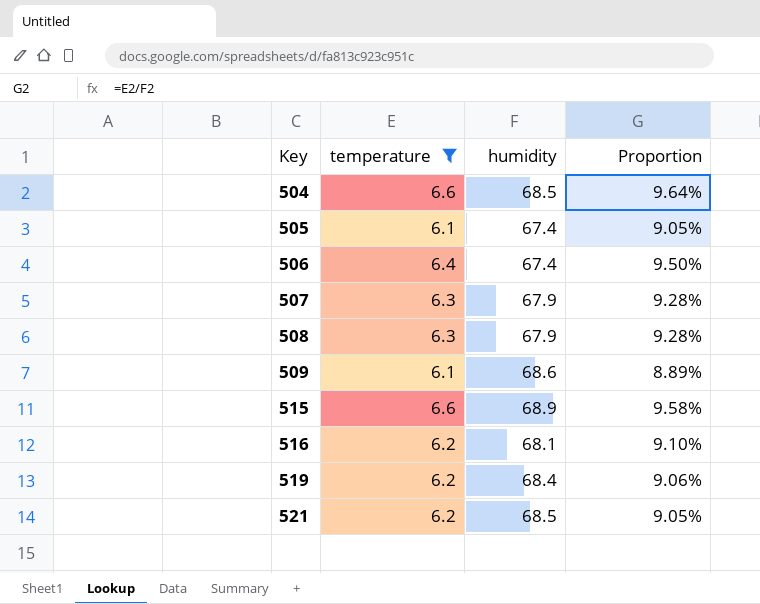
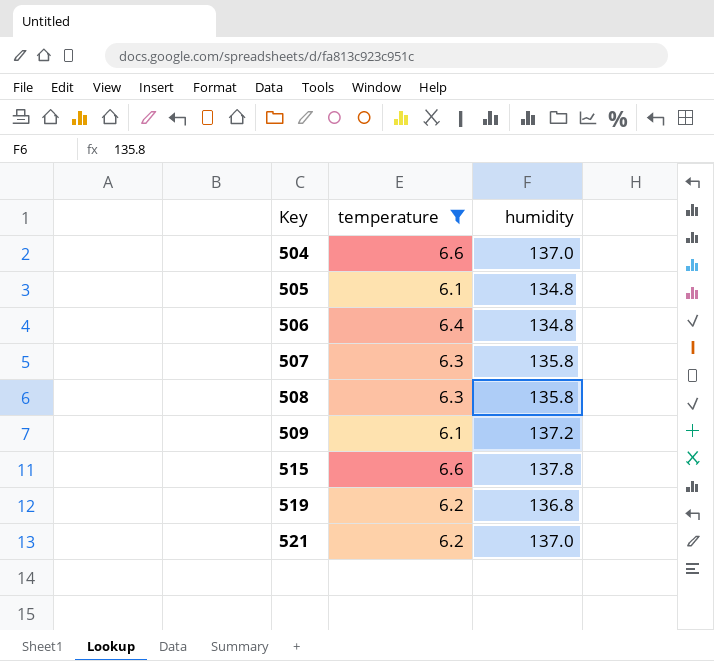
column Proportion | formula: [temperature] / [humidity] -> none
row 516: 6.2 | 68.1 | 9.10% -> none
504 | humidity: 68.5 -> 137.0
505 | humidity: 67.4 -> 134.8
506 | humidity: 67.4 -> 134.8
507 | humidity: 67.9 -> 135.8
508 | humidity: 67.9 -> 135.8
509 | humidity: 68.6 -> 137.2
515 | humidity: 68.9 -> 137.8
519 | humidity: 68.4 -> 136.8
521 | humidity: 68.5 -> 137.0

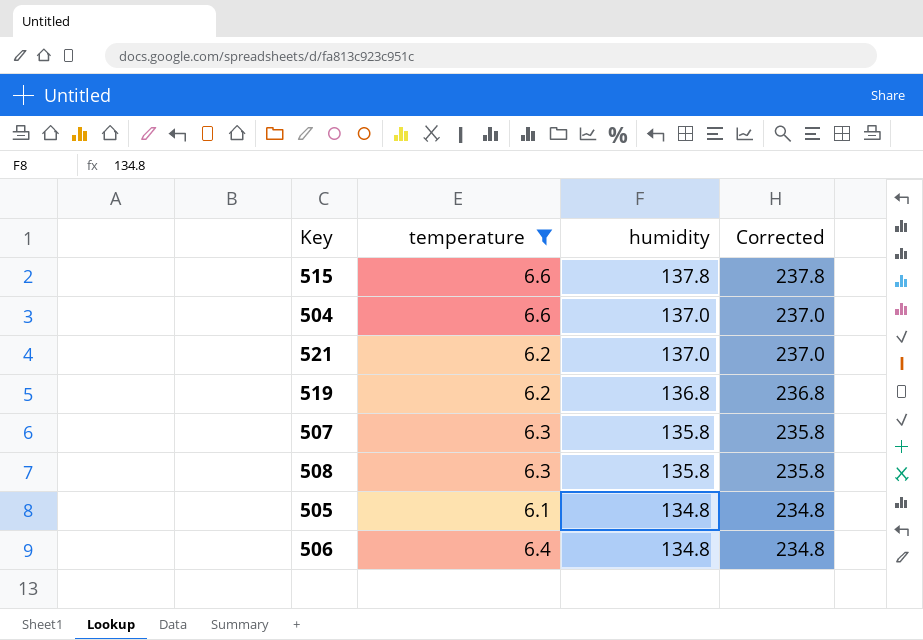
row order: Key ascending -> humidity descending
column Corrected | formula: none -> [humidity] + 100
row 509: 6.1 | 137.2 -> none

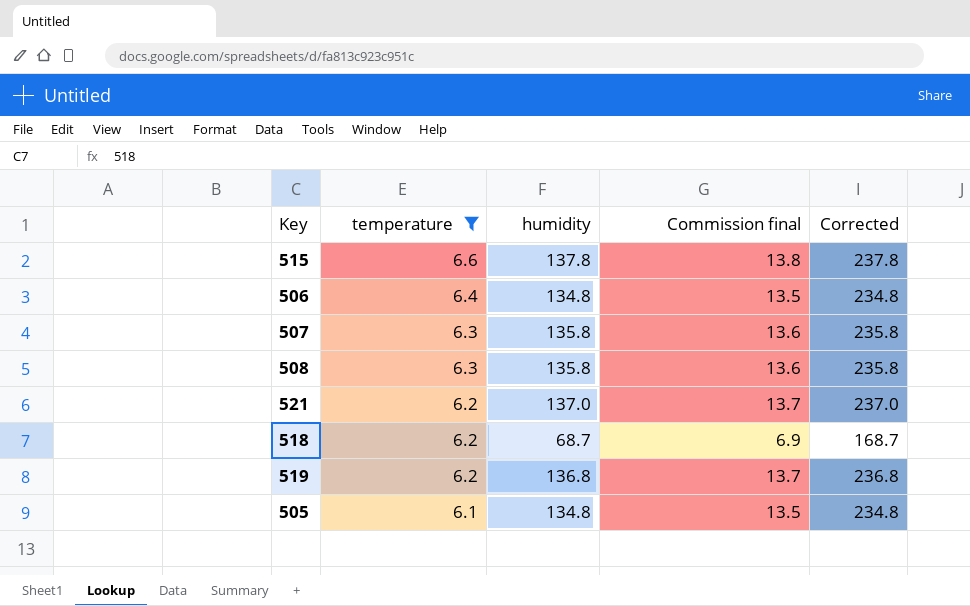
row order: humidity descending -> temperature descending
column Commission final | formula: none -> [humidity] * 0.1
row 504: 6.6 | 137.0 | 237.0 -> none
row 518: none -> 6.2 | 68.7 | 6.9 | 168.7

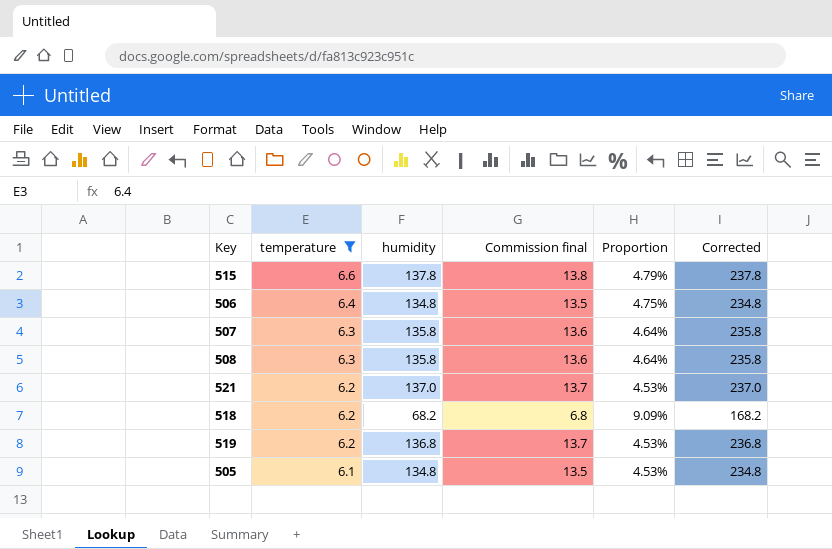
column Proportion | formula: none -> [temperature] / [humidity]
518 | humidity: 68.7 -> 68.2
518 | Commission final: 6.9 -> 6.8
518 | Corrected: 168.7 -> 168.2

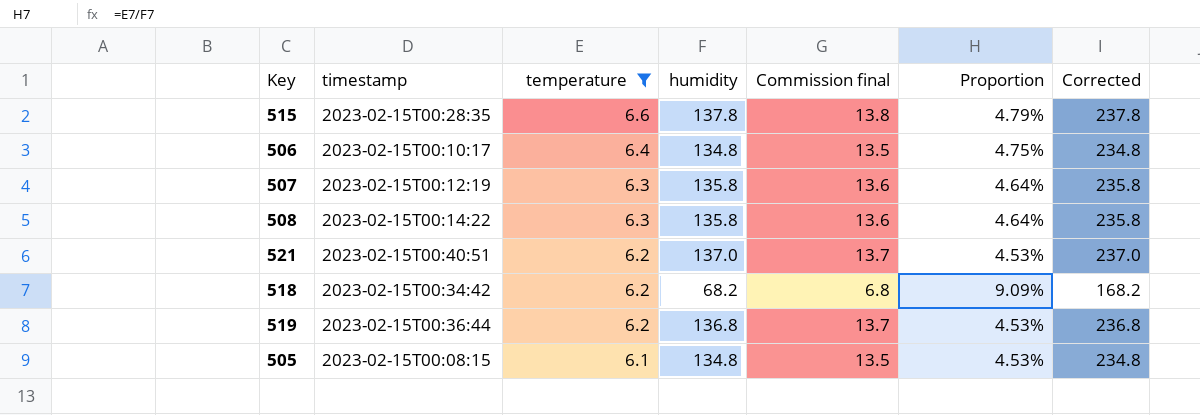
column timestamp | position: none -> 2

